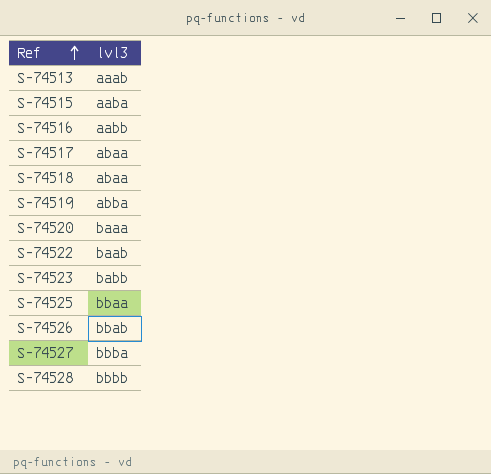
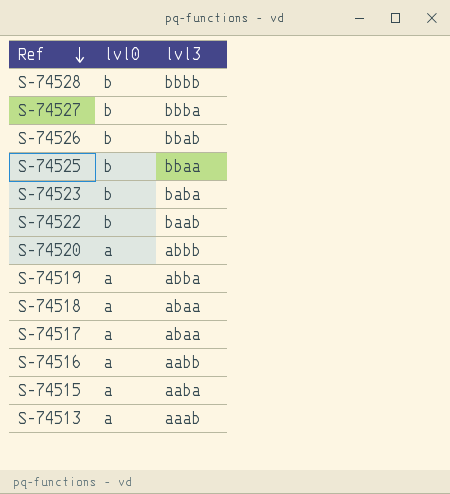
row order: Ref ascending -> Ref descending
column lvl0 | position: none -> 2
S-74523 | lvl3: babb -> baba
S-74520 | lvl3: baaa -> abbb

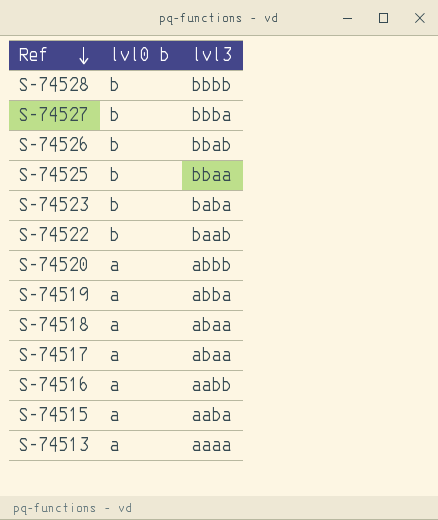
column name: lvl0 -> lvl0 b
S-74513 | lvl3: aaab -> aaaa

